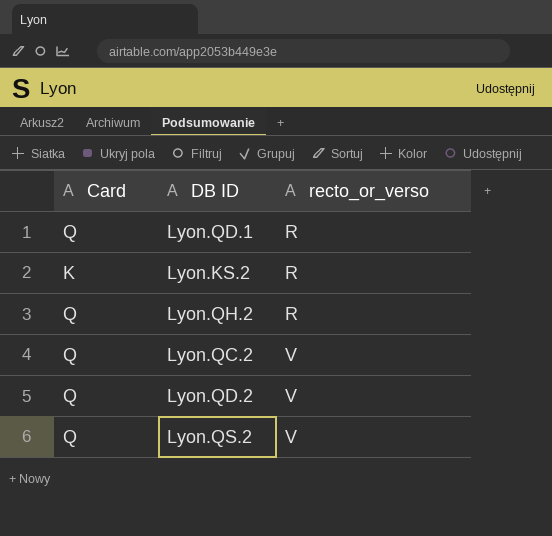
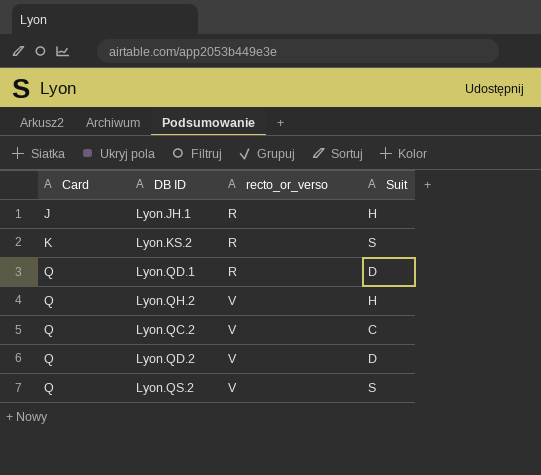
row order: recto_or_verso ascending -> Card ascending
column Suit | position: none -> 4
row Lyon.JH.1: none -> J | R | H
Lyon.QH.2 | recto_or_verso: R -> V

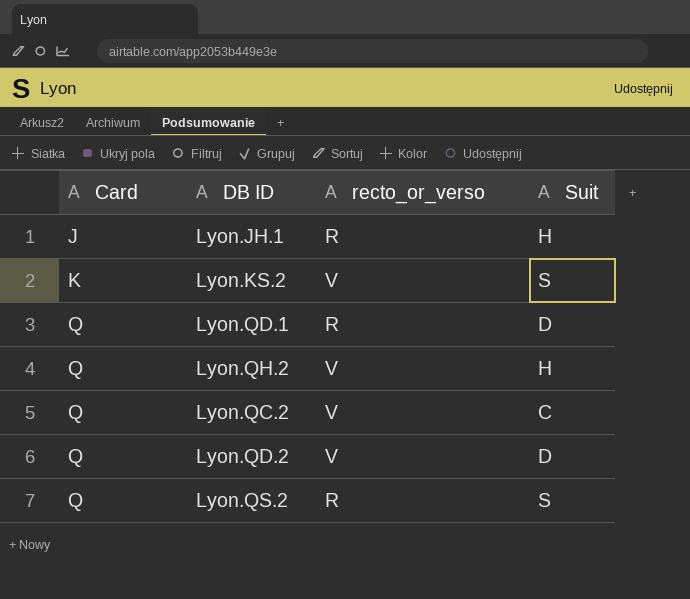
Lyon.KS.2 | recto_or_verso: R -> V
Lyon.QS.2 | recto_or_verso: V -> R

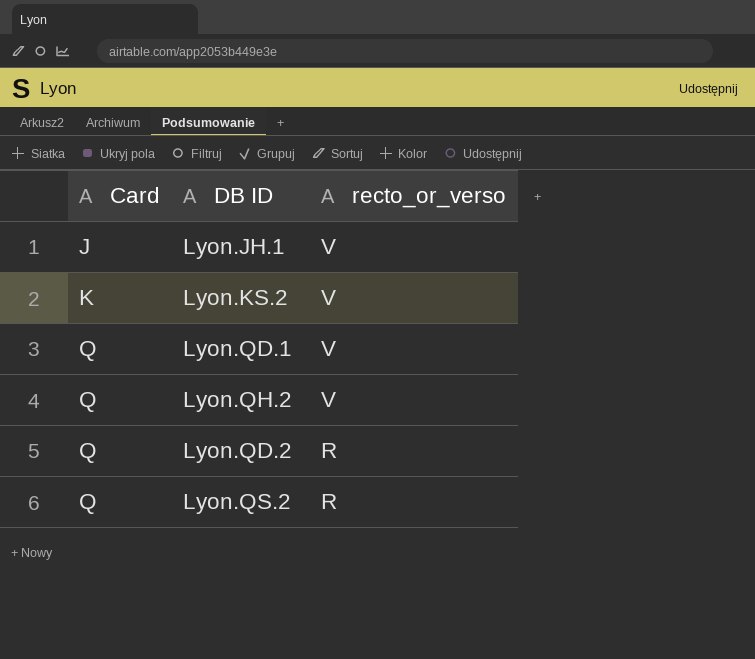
column Suit | position: 4 -> none
row Lyon.QC.2: Q | V | C -> none
Lyon.JH.1 | recto_or_verso: R -> V
Lyon.QD.1 | recto_or_verso: R -> V
Lyon.QD.2 | recto_or_verso: V -> R

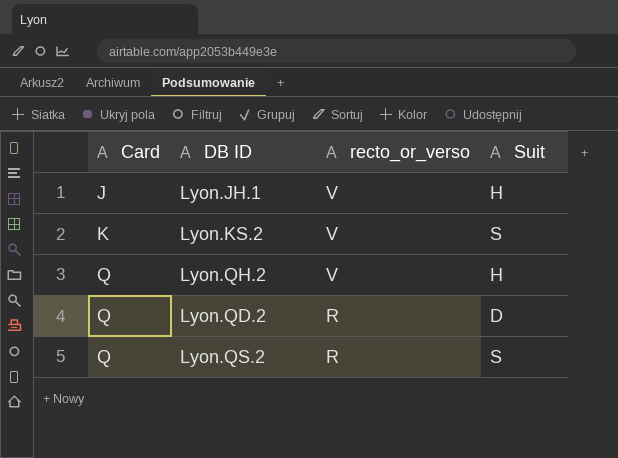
column Suit | position: none -> 4
row Lyon.QD.1: Q | V -> none

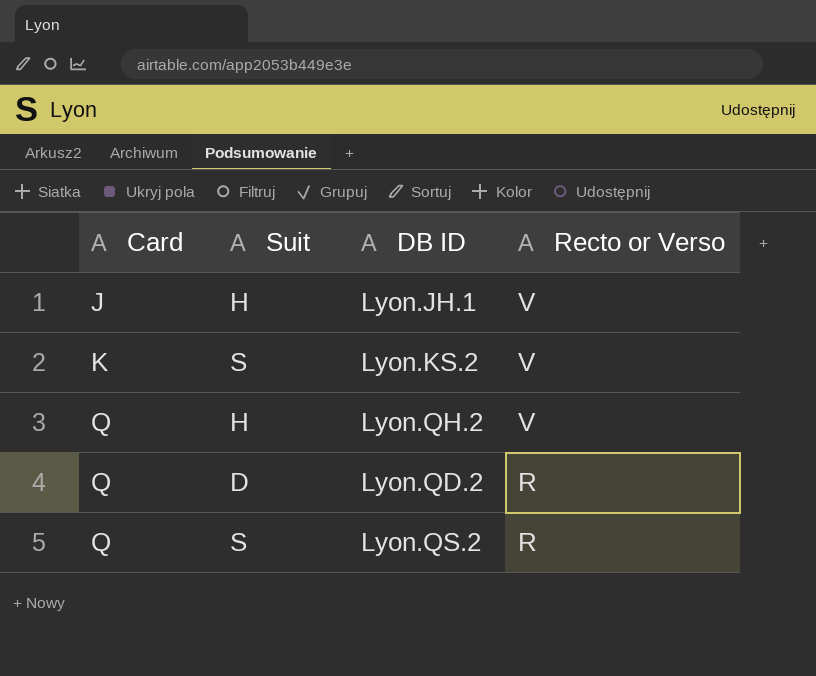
column Suit | position: 4 -> 2
column name: recto_or_verso -> Recto or Verso

